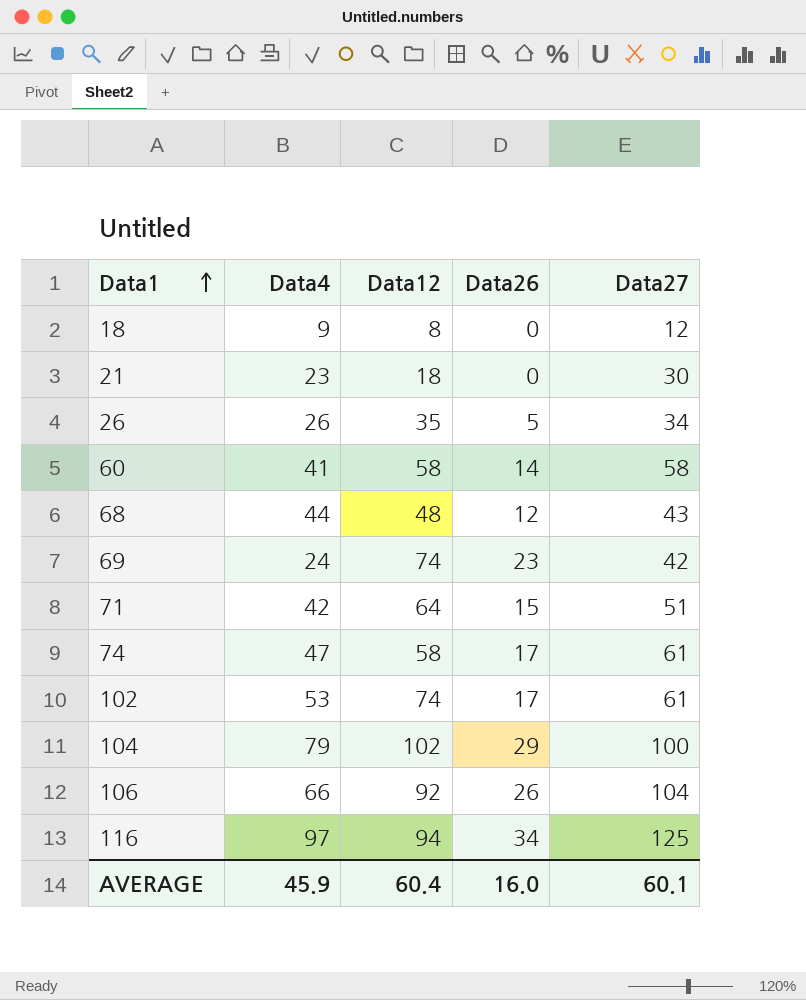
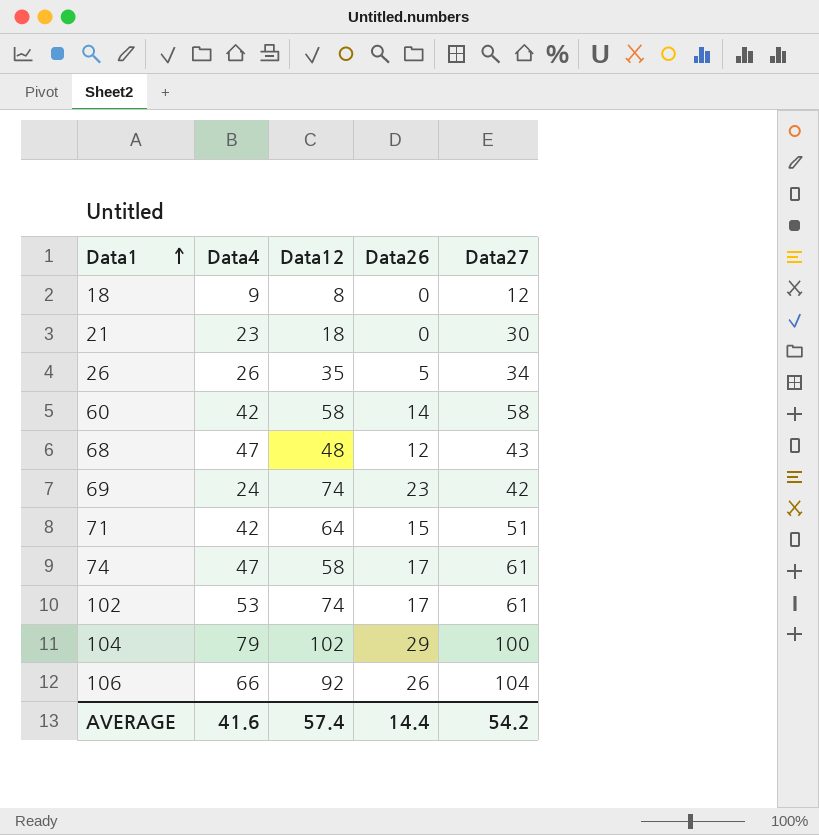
row 116: 97 | 94 | 34 | 125 -> none
60 | Data4: 41 -> 42
68 | Data4: 44 -> 47
AVERAGE | Data4: 45.9 -> 41.6
AVERAGE | Data12: 60.4 -> 57.4
AVERAGE | Data26: 16.0 -> 14.4
AVERAGE | Data27: 60.1 -> 54.2

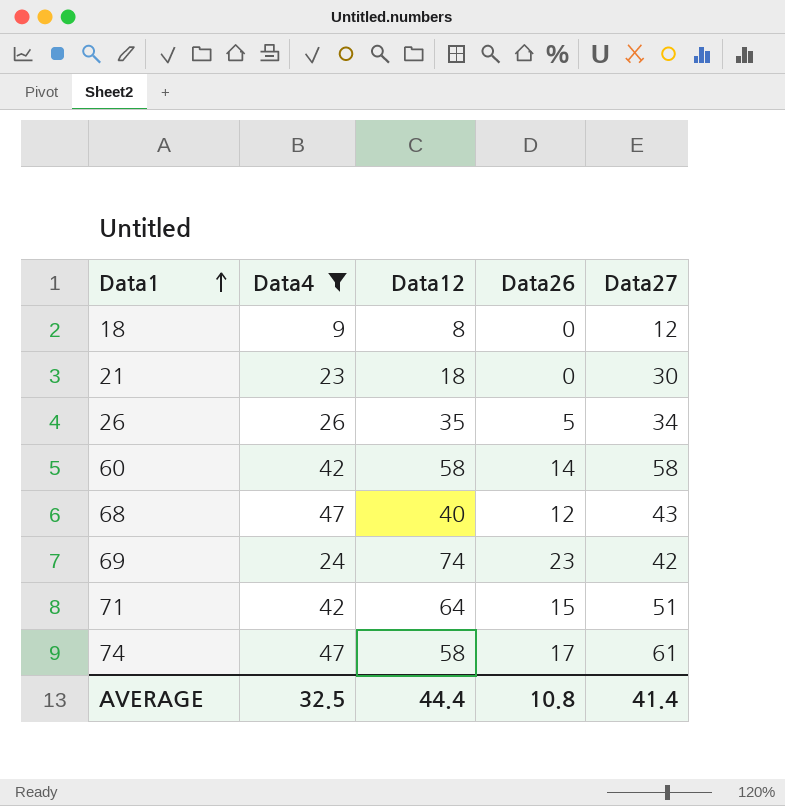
filter: none -> Data4 <= 47
68 | Data12: 48 -> 40
AVERAGE | Data4: 41.6 -> 32.5
AVERAGE | Data12: 57.4 -> 44.4
AVERAGE | Data26: 14.4 -> 10.8
AVERAGE | Data27: 54.2 -> 41.4

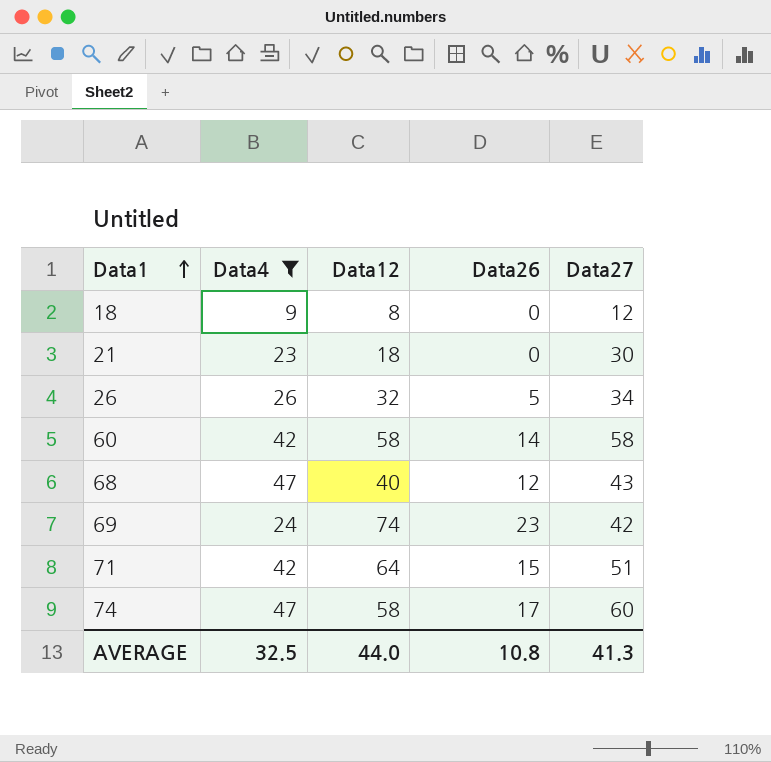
26 | Data12: 35 -> 32
74 | Data27: 61 -> 60
AVERAGE | Data12: 44.4 -> 44.0
AVERAGE | Data27: 41.4 -> 41.3

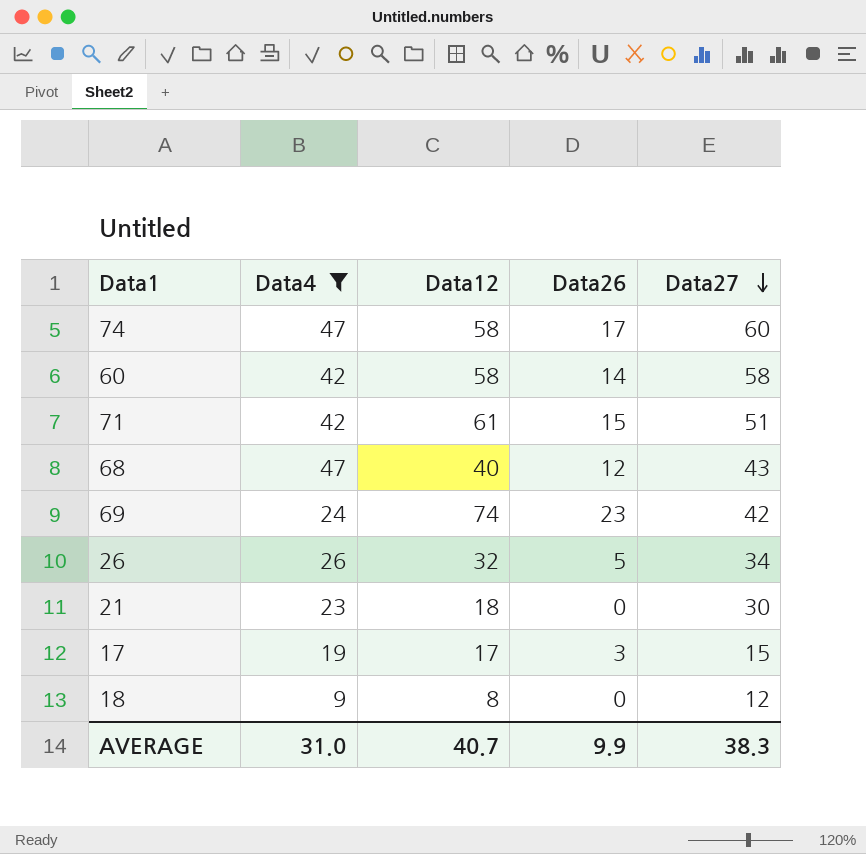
row order: Data1 ascending -> Data27 descending
71 | Data12: 64 -> 61
row 17: none -> 19 | 17 | 3 | 15
AVERAGE | Data4: 32.5 -> 31.0
AVERAGE | Data12: 44.0 -> 40.7
AVERAGE | Data26: 10.8 -> 9.9
AVERAGE | Data27: 41.3 -> 38.3

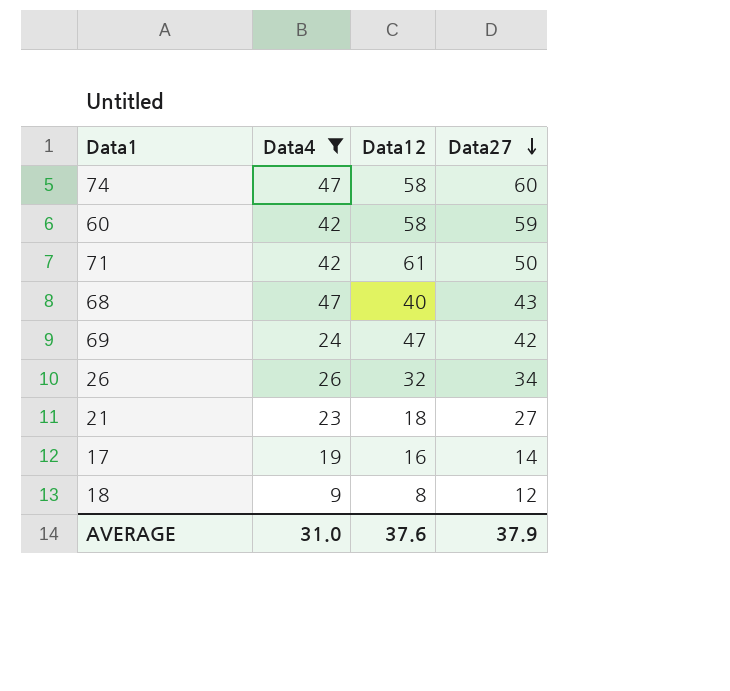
column Data26 | position: 4 -> none
60 | Data27: 58 -> 59
71 | Data27: 51 -> 50
69 | Data12: 74 -> 47
21 | Data27: 30 -> 27
17 | Data12: 17 -> 16
17 | Data27: 15 -> 14
AVERAGE | Data12: 40.7 -> 37.6
AVERAGE | Data27: 38.3 -> 37.9

